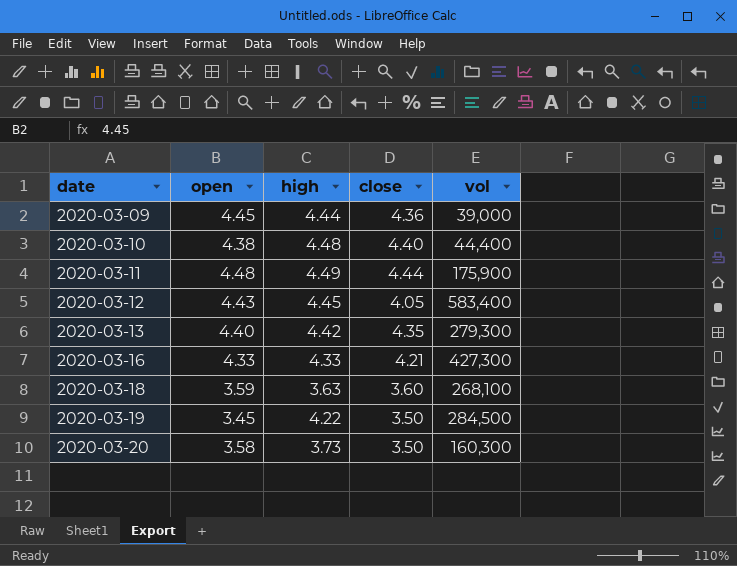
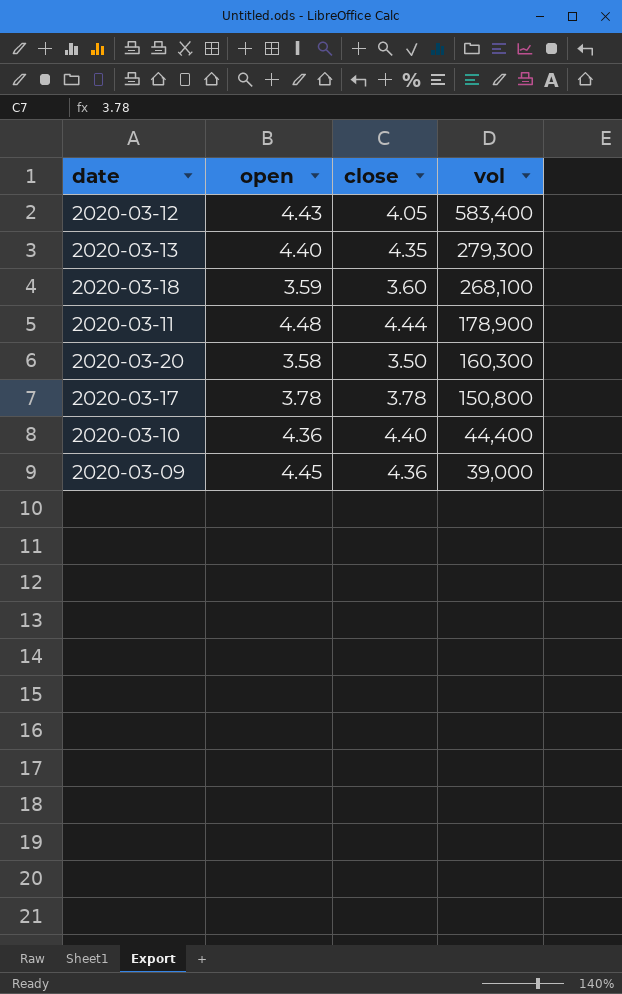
row order: date ascending -> vol descending
column high | position: 3 -> none
row 2020-03-16: 4.33 | 4.33 | 4.21 | 427,300 -> none
row 2020-03-19: 3.45 | 4.22 | 3.50 | 284,500 -> none
2020-03-11 | vol: 175,900 -> 178,900
row 2020-03-17: none -> 3.78 | 3.78 | 150,800
2020-03-10 | open: 4.38 -> 4.36

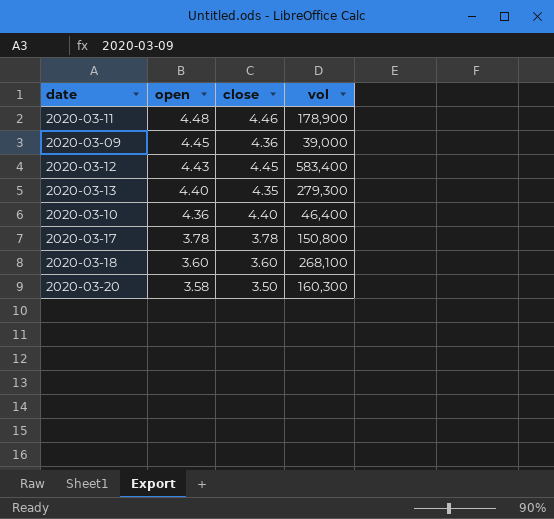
row order: vol descending -> open descending
2020-03-11 | close: 4.44 -> 4.46
2020-03-12 | close: 4.05 -> 4.45
2020-03-10 | vol: 44,400 -> 46,400
2020-03-18 | open: 3.59 -> 3.60

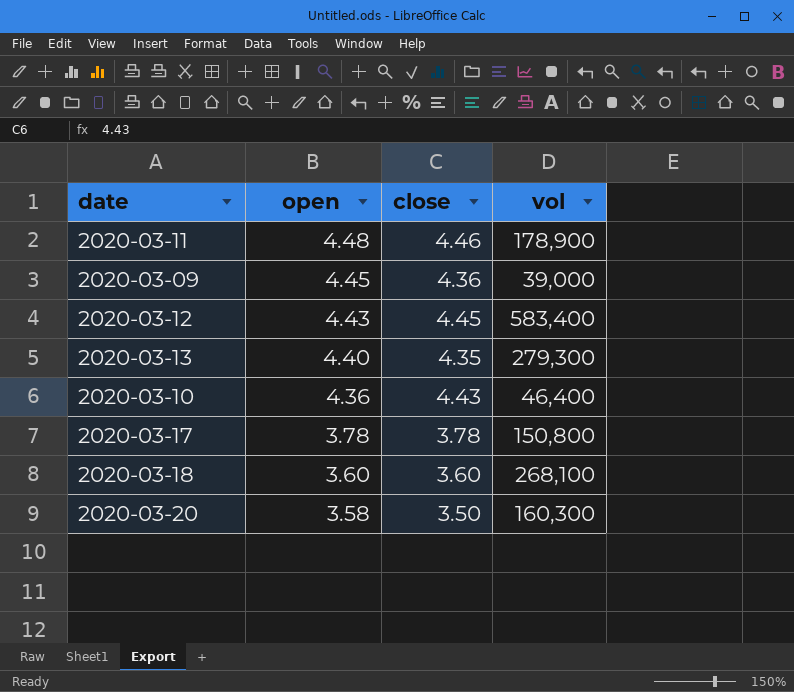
2020-03-10 | close: 4.40 -> 4.43

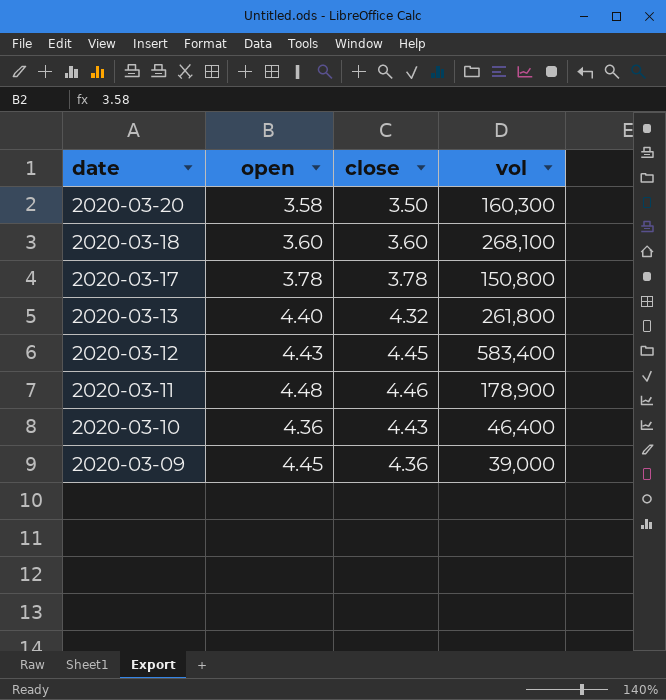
row order: open descending -> date descending
2020-03-13 | close: 4.35 -> 4.32
2020-03-13 | vol: 279,300 -> 261,800

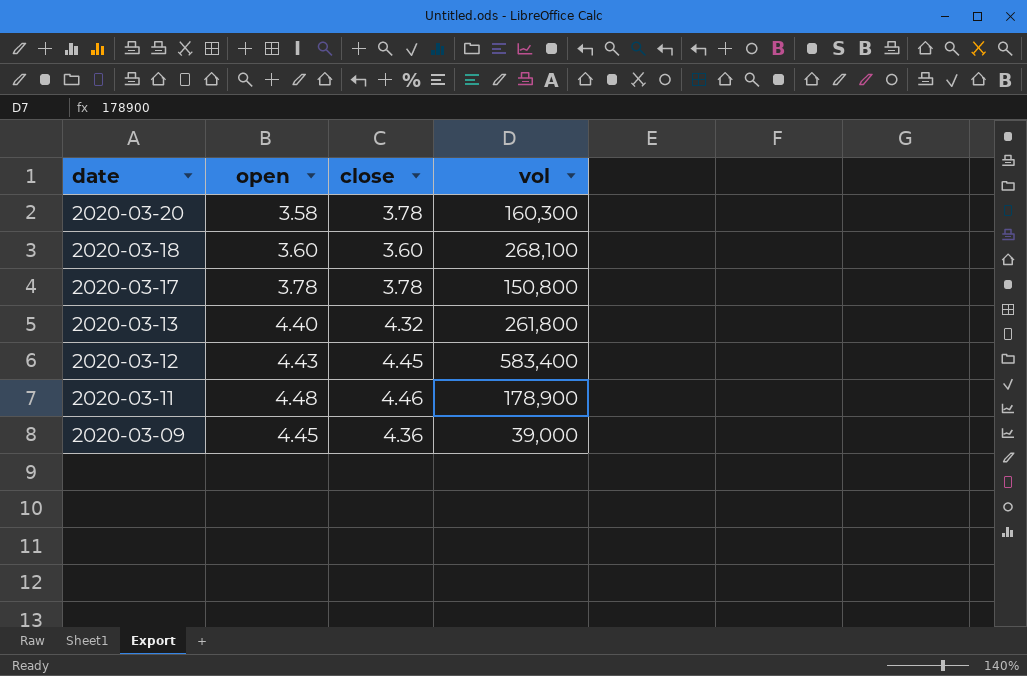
row 2020-03-10: 4.36 | 4.43 | 46,400 -> none
2020-03-20 | close: 3.50 -> 3.78

